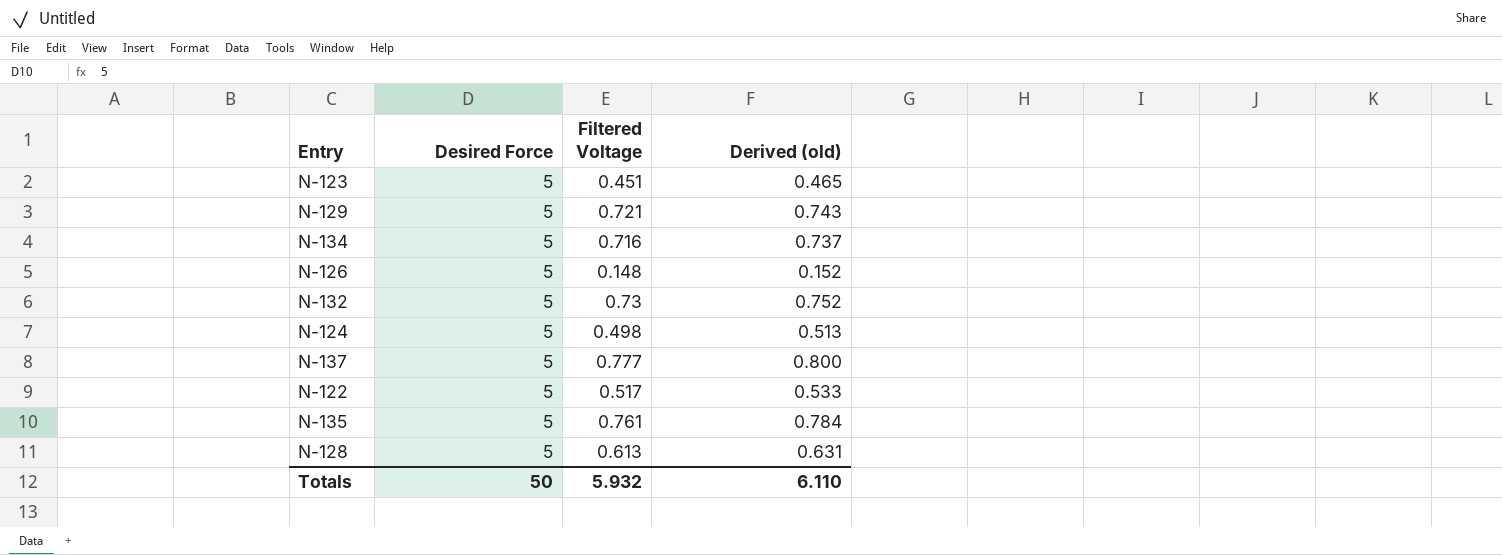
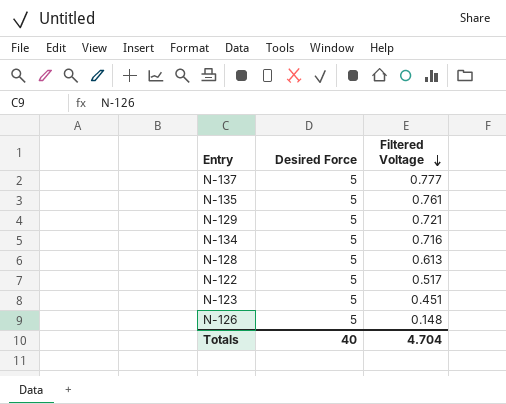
row order: none -> Filtered Voltage descending
column Derived (old) | formula: [Filtered Voltage] * 1.03 -> none
row N-132: 5 | 0.73 | 0.752 -> none
row N-124: 5 | 0.498 | 0.513 -> none
Totals | Desired Force: 50 -> 40
Totals | Filtered Voltage: 5.932 -> 4.704

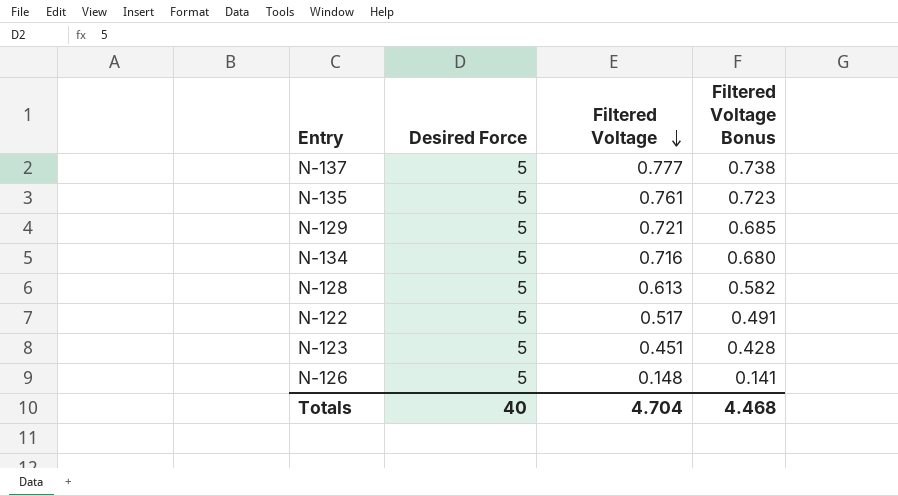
column Filtered Voltage Bonus | formula: none -> [Filtered Voltage] * 0.95

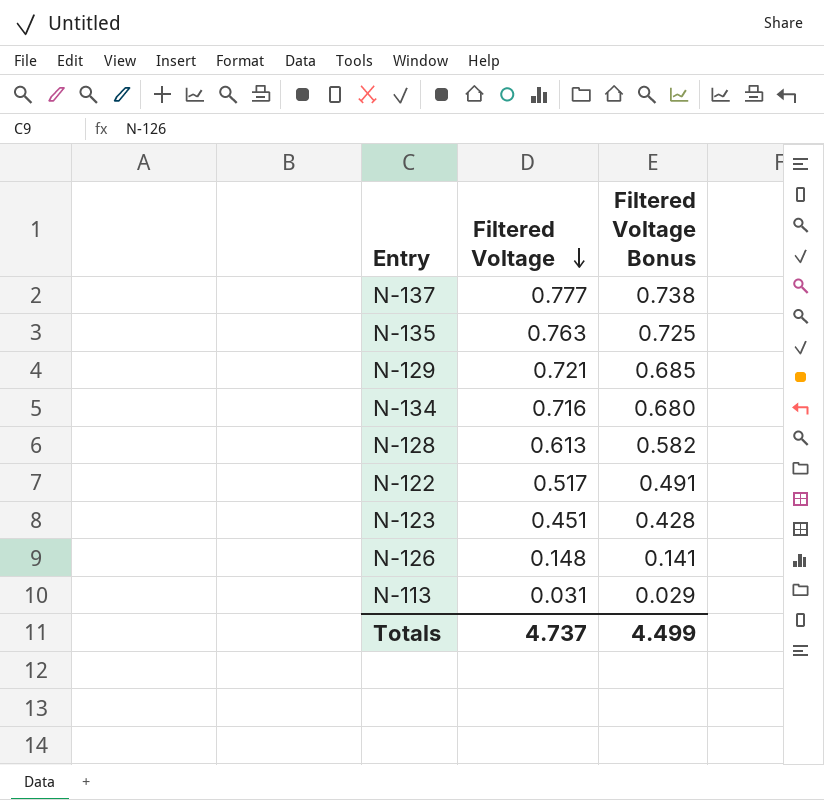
column Desired Force | position: 2 -> none
N-135 | Filtered Voltage: 0.761 -> 0.763
N-135 | Filtered Voltage Bonus: 0.723 -> 0.725
row N-113: none -> 0.031 | 0.029
Totals | Filtered Voltage: 4.704 -> 4.737
Totals | Filtered Voltage Bonus: 4.468 -> 4.499

